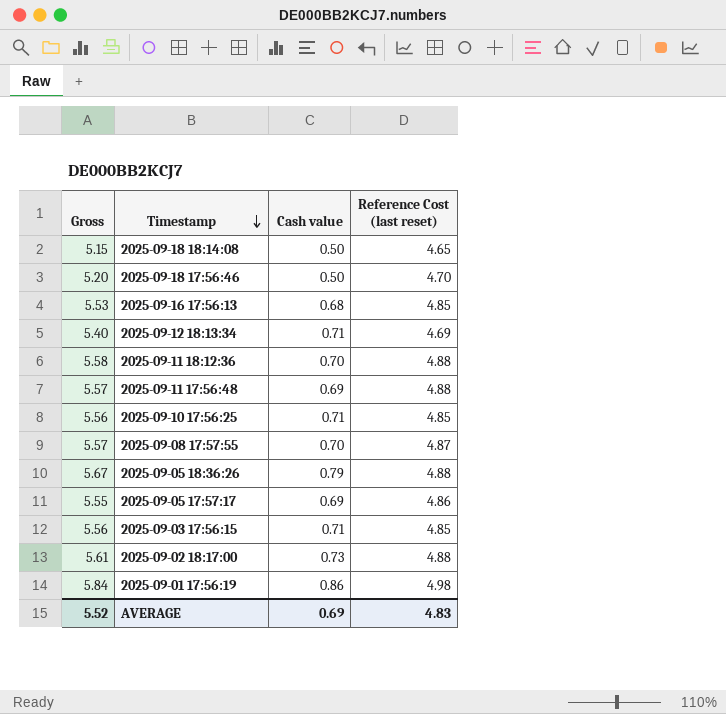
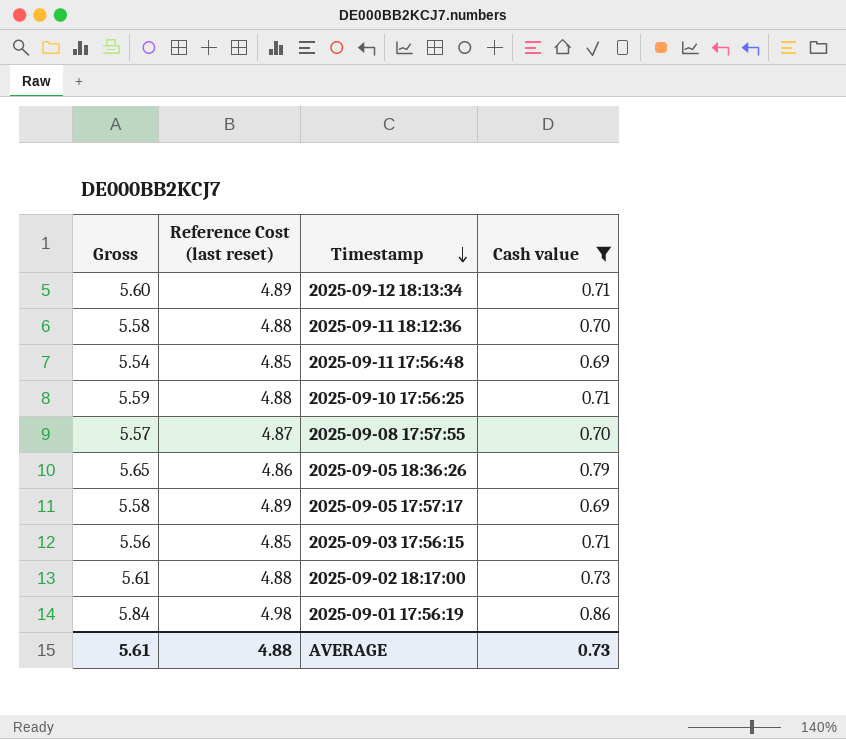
filter: none -> Cash value >= 0.69
column Reference Cost (last reset) | position: 4 -> 2
2025-09-12 18:13:34 | Gross: 5.40 -> 5.60
2025-09-12 18:13:34 | Reference Cost (last reset): 4.69 -> 4.89
2025-09-11 17:56:48 | Gross: 5.57 -> 5.54
2025-09-11 17:56:48 | Reference Cost (last reset): 4.88 -> 4.85
2025-09-10 17:56:25 | Gross: 5.56 -> 5.59
2025-09-10 17:56:25 | Reference Cost (last reset): 4.85 -> 4.88
2025-09-05 18:36:26 | Gross: 5.67 -> 5.65
2025-09-05 18:36:26 | Reference Cost (last reset): 4.88 -> 4.86
2025-09-05 17:57:17 | Gross: 5.55 -> 5.58
2025-09-05 17:57:17 | Reference Cost (last reset): 4.86 -> 4.89
AVERAGE | Gross: 5.52 -> 5.61
AVERAGE | Reference Cost (last reset): 4.83 -> 4.88
AVERAGE | Cash value: 0.69 -> 0.73

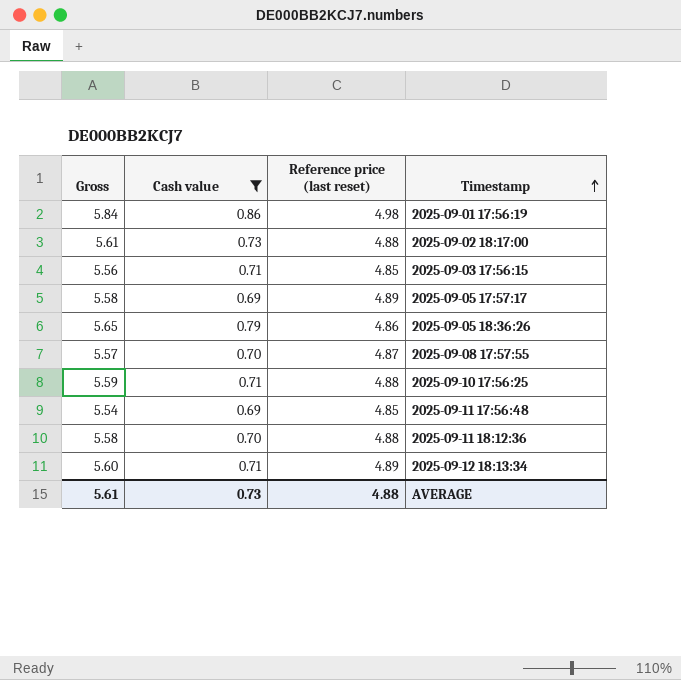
row order: Timestamp descending -> Timestamp ascending
column Cash value | position: 4 -> 2
column name: Reference Cost (last reset) -> Reference price (last reset)

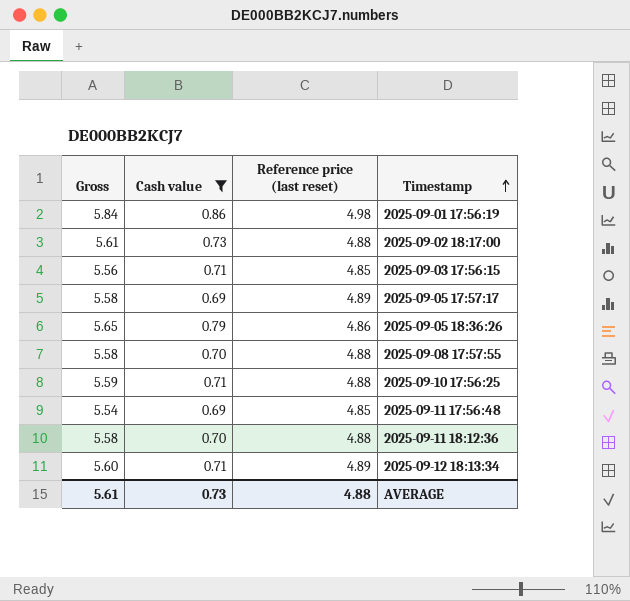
2025-09-08 17:57:55 | Gross: 5.57 -> 5.58
2025-09-08 17:57:55 | Reference price (last reset): 4.87 -> 4.88

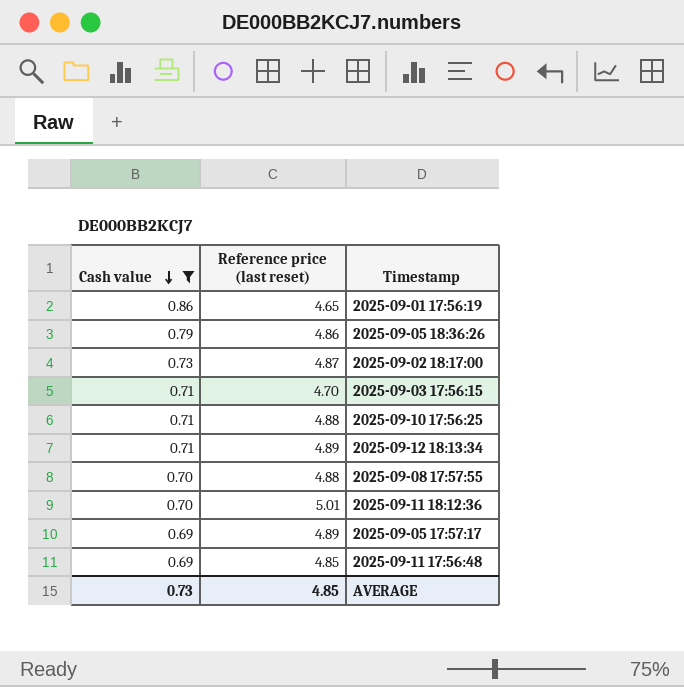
row order: Timestamp ascending -> Cash value descending
column Gross | formula: [Cash value] + [Reference price (last reset)] -> none
2025-09-01 17:56:19 | Reference price (last reset): 4.98 -> 4.65
2025-09-02 18:17:00 | Reference price (last reset): 4.88 -> 4.87
2025-09-03 17:56:15 | Reference price (last reset): 4.85 -> 4.70
2025-09-11 18:12:36 | Reference price (last reset): 4.88 -> 5.01
AVERAGE | Reference price (last reset): 4.88 -> 4.85

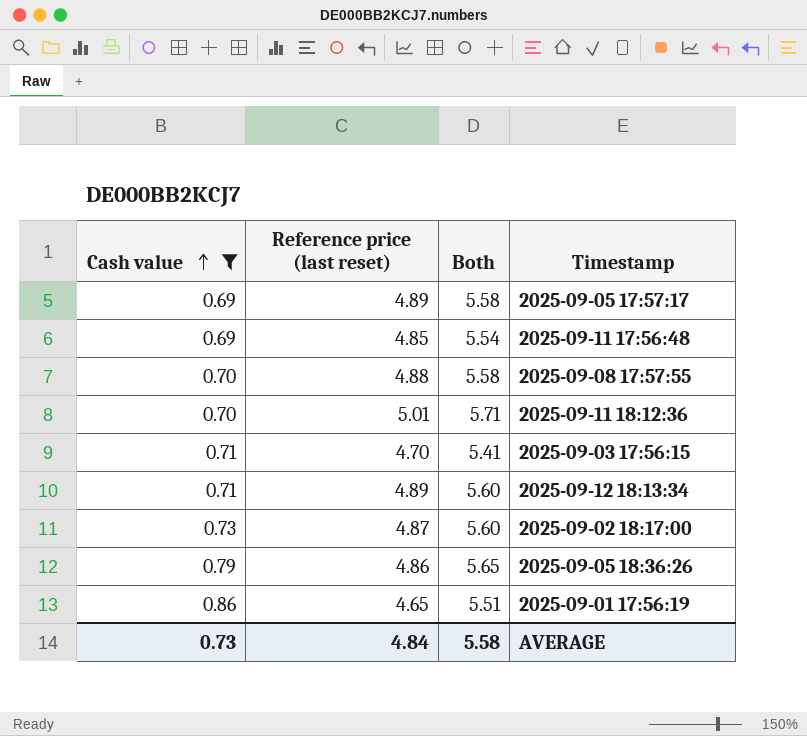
row order: Cash value descending -> Cash value ascending
column Both | formula: none -> [Cash value] + [Reference price (last reset)]
row 2025-09-10 17:56:25: 0.71 | 4.88 -> none
AVERAGE | Reference price (last reset): 4.85 -> 4.84

